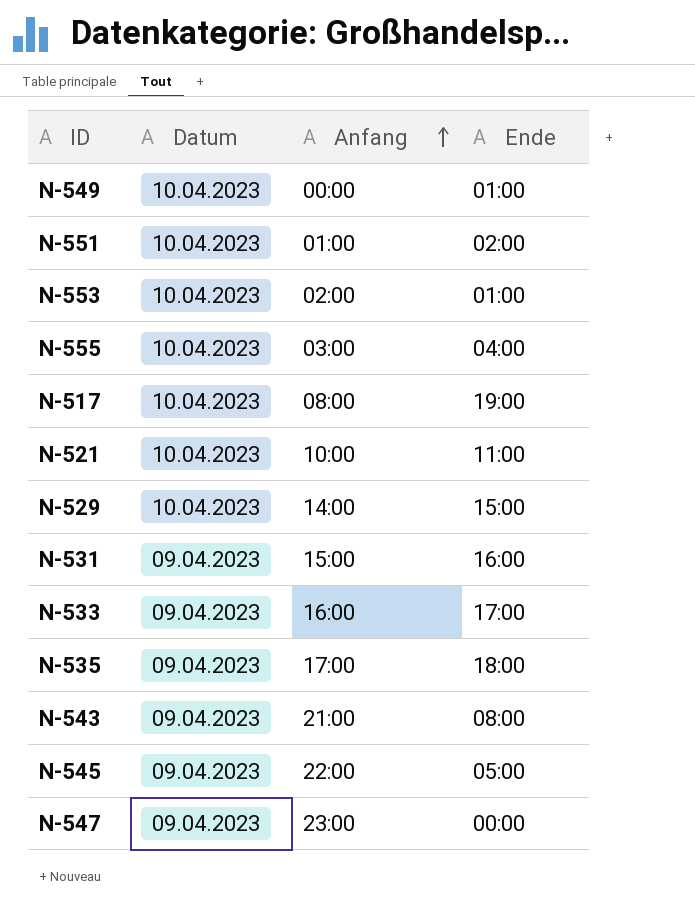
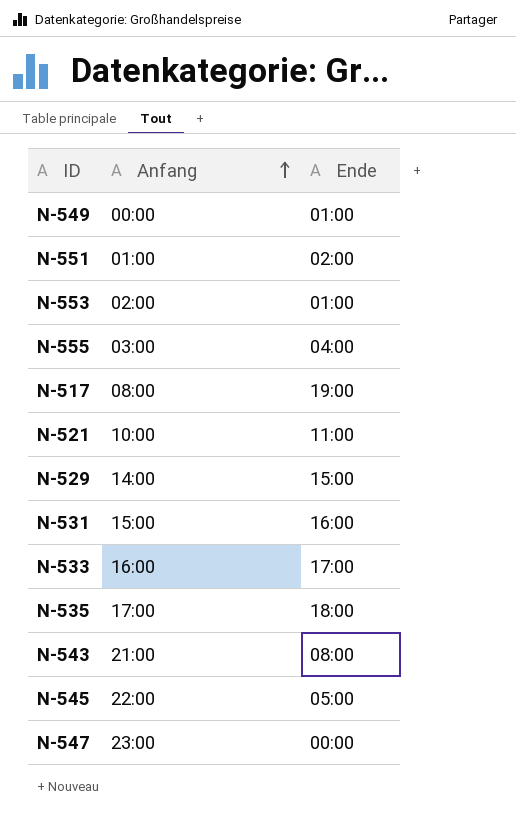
column Datum | position: 2 -> none

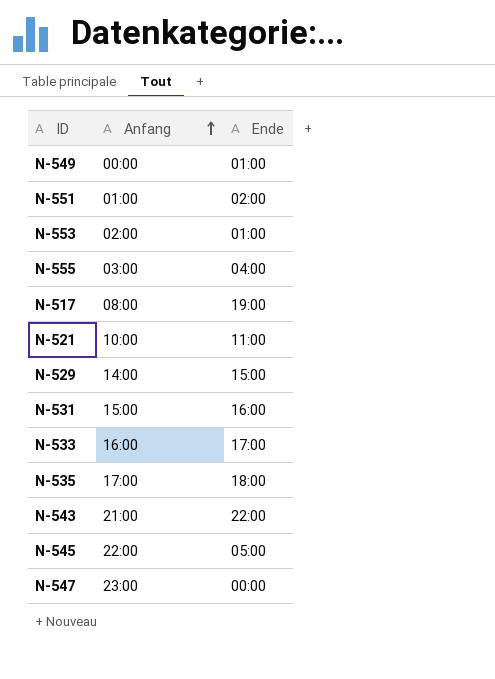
N-543 | Ende: 08:00 -> 22:00

